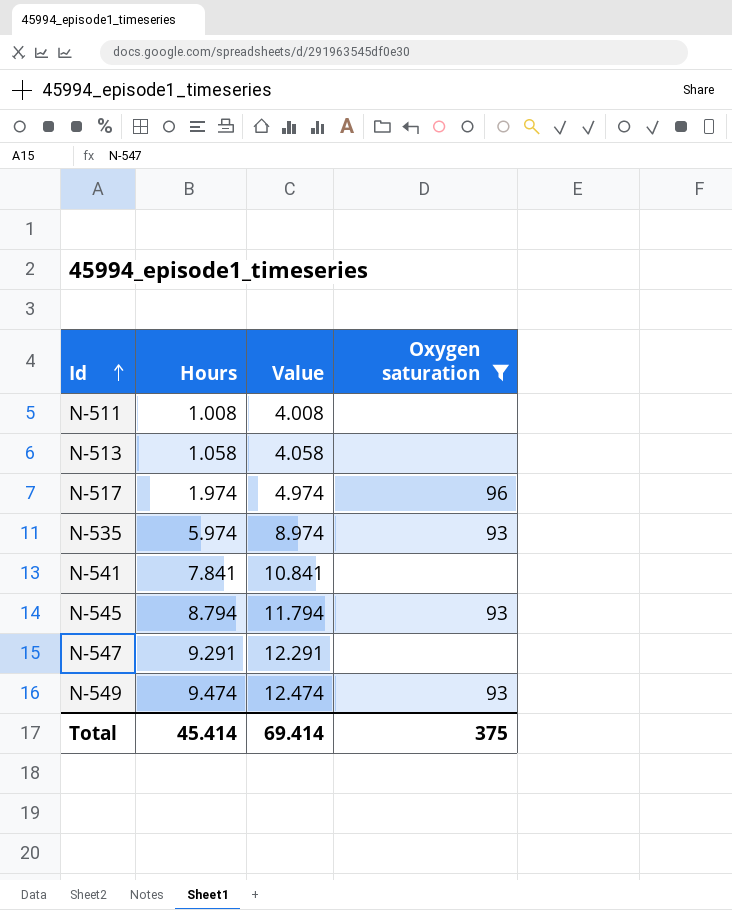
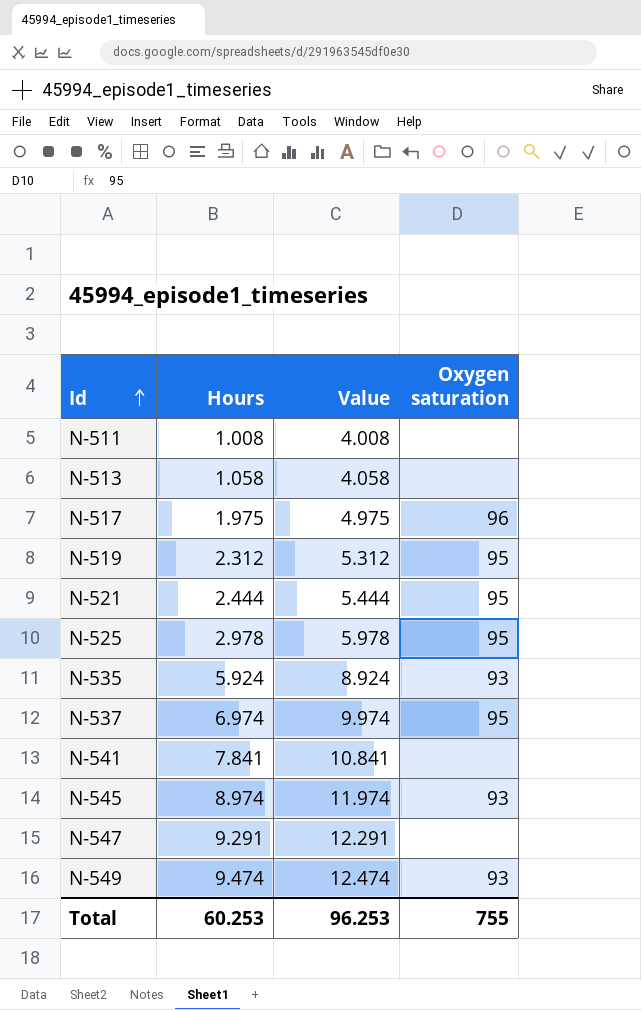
filter: Oxygen saturation != 95 -> none
N-517 | Hours: 1.974 -> 1.975
N-517 | Value: 4.974 -> 4.975
N-535 | Hours: 5.974 -> 5.924
N-535 | Value: 8.974 -> 8.924
N-545 | Hours: 8.794 -> 8.974
N-545 | Value: 11.794 -> 11.974
Total | Hours: 45.414 -> 60.253
Total | Value: 69.414 -> 96.253
Total | Oxygen saturation: 375 -> 755

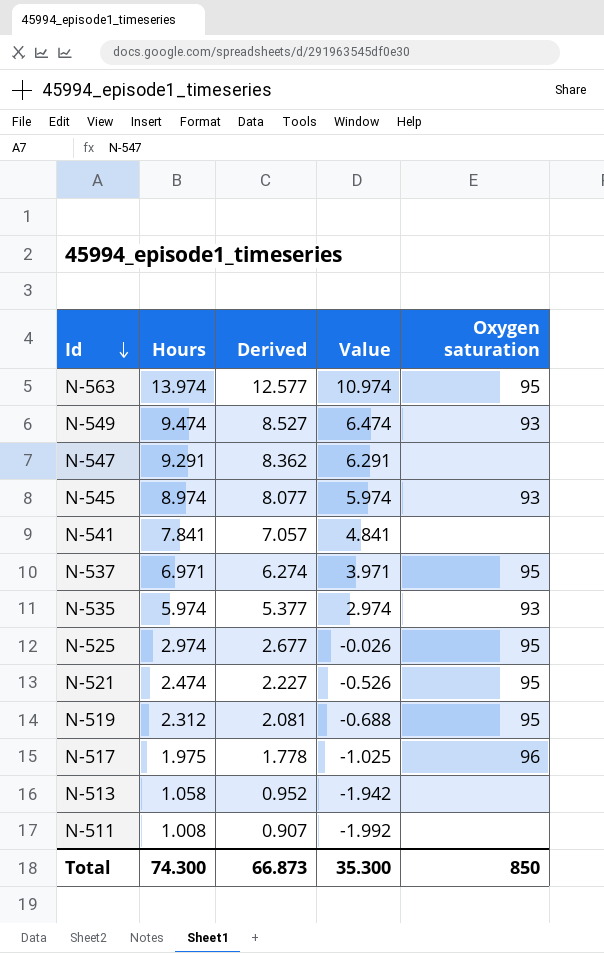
row order: Id ascending -> Id descending
column Derived | formula: none -> [Hours] * 0.9
column Value | formula: [Hours] + 3 -> [Hours] - 3
row N-563: none -> 13.974 | 12.577 | 10.974 | 95
N-537 | Hours: 6.974 -> 6.971
N-535 | Hours: 5.924 -> 5.974
N-525 | Hours: 2.978 -> 2.974
N-521 | Hours: 2.444 -> 2.474
Total | Hours: 60.253 -> 74.300
Total | Value: 96.253 -> 35.300
Total | Oxygen saturation: 755 -> 850

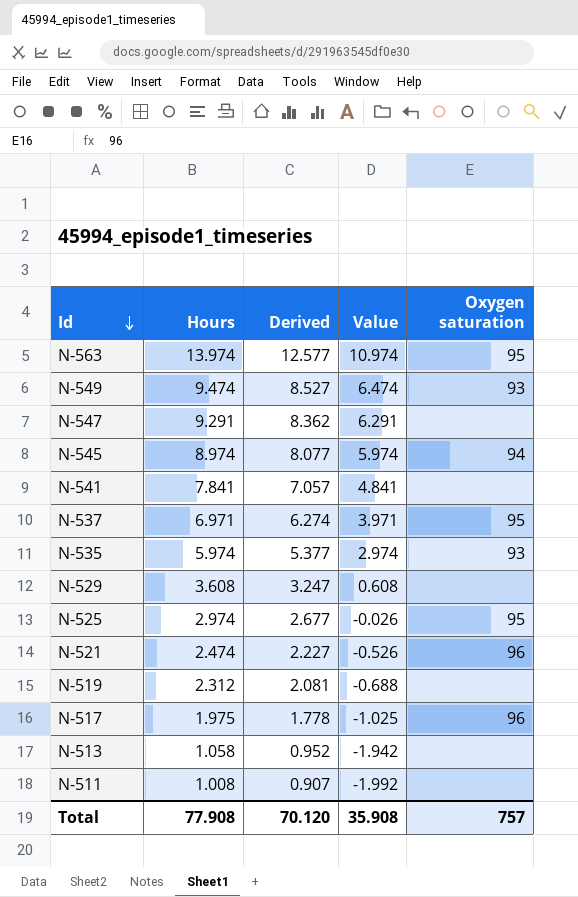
N-545 | Oxygen saturation: 93 -> 94
row N-529: none -> 3.608 | 3.247 | 0.608 | none
N-521 | Oxygen saturation: 95 -> 96
N-519 | Oxygen saturation: 95 -> none
Total | Hours: 74.300 -> 77.908
Total | Derived: 66.873 -> 70.120
Total | Value: 35.300 -> 35.908
Total | Oxygen saturation: 850 -> 757

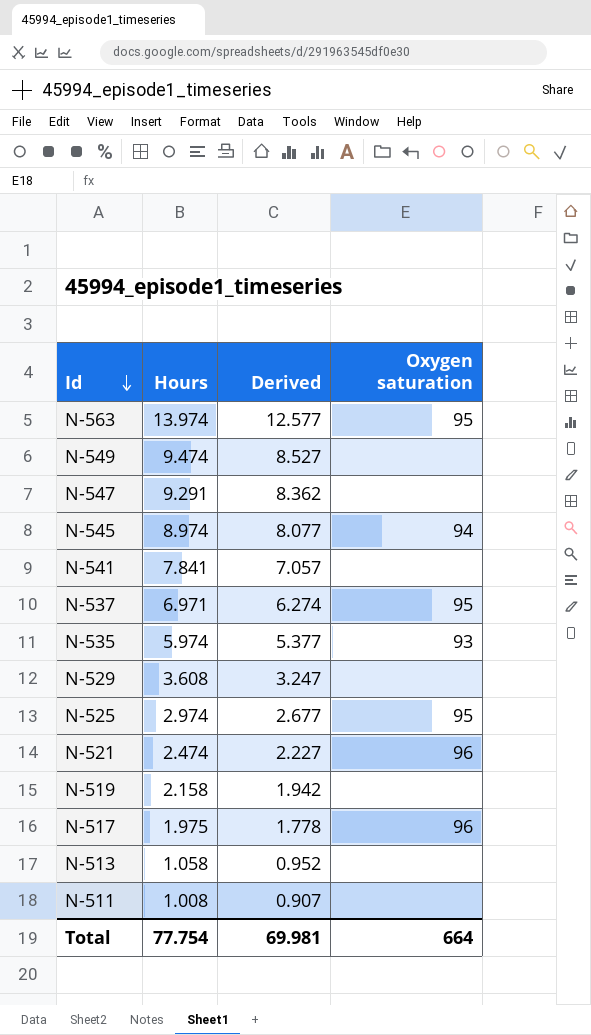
column Value | formula: [Hours] - 3 -> none
N-549 | Oxygen saturation: 93 -> none
N-519 | Hours: 2.312 -> 2.158
N-519 | Derived: 2.081 -> 1.942
Total | Hours: 77.908 -> 77.754
Total | Derived: 70.120 -> 69.981
Total | Oxygen saturation: 757 -> 664

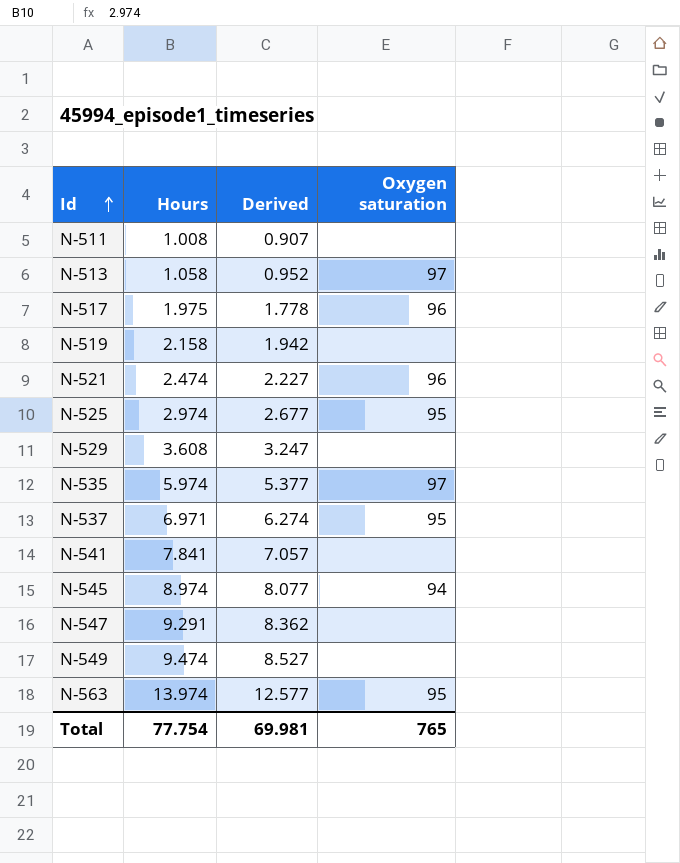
row order: Id descending -> Id ascending
N-513 | Oxygen saturation: none -> 97
N-535 | Oxygen saturation: 93 -> 97
Total | Oxygen saturation: 664 -> 765

